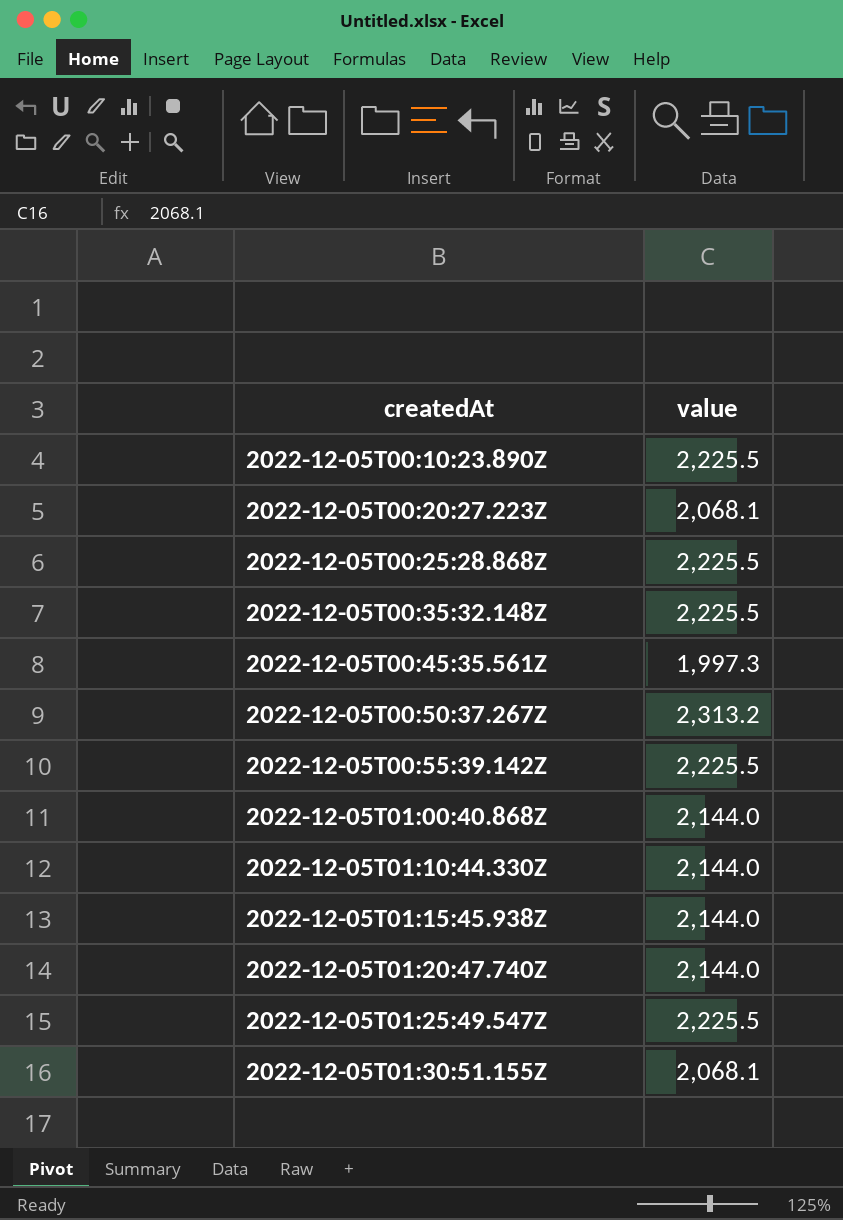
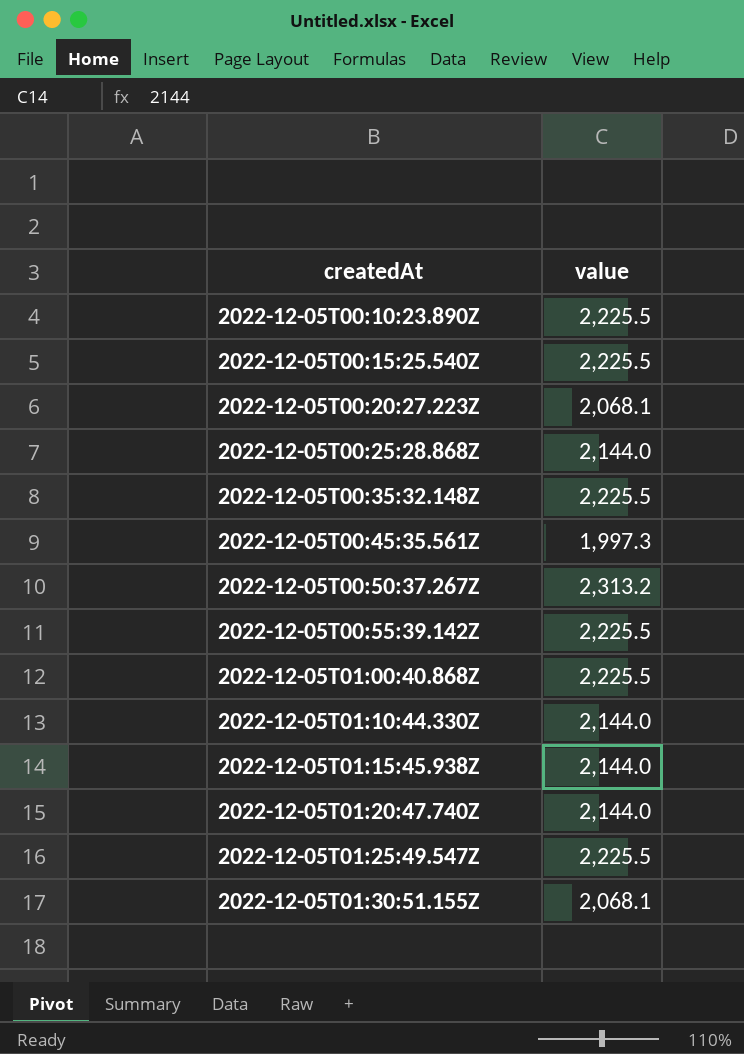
row 2022-12-05T00:15:25.540Z: none -> 2,225.5
2022-12-05T00:25:28.868Z | value: 2,225.5 -> 2,144.0
2022-12-05T01:00:40.868Z | value: 2,144.0 -> 2,225.5

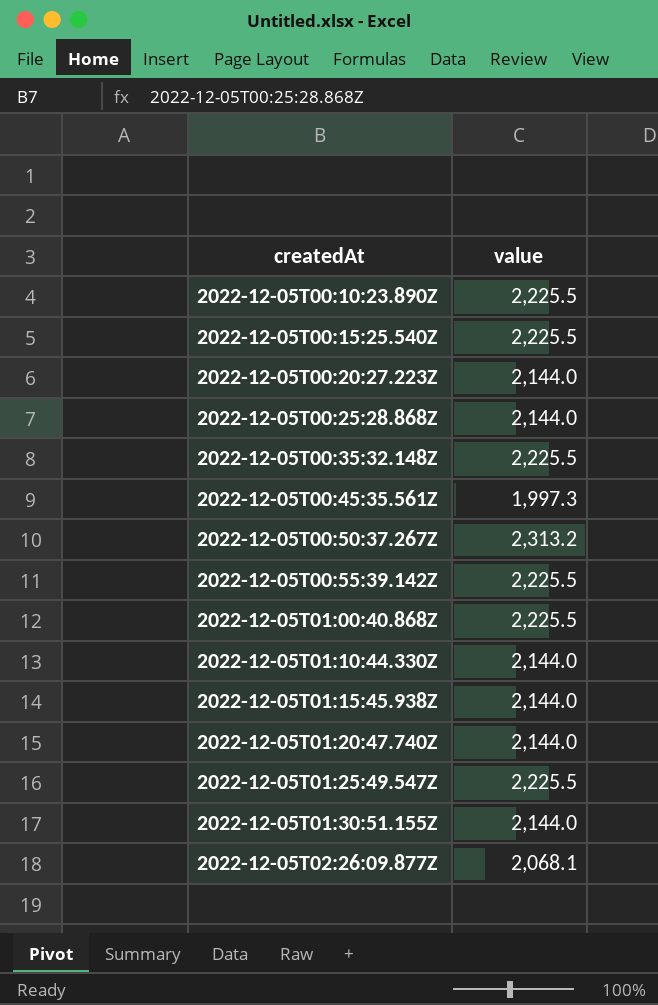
2022-12-05T00:20:27.223Z | value: 2,068.1 -> 2,144.0
2022-12-05T01:30:51.155Z | value: 2,068.1 -> 2,144.0
row 2022-12-05T02:26:09.877Z: none -> 2,068.1

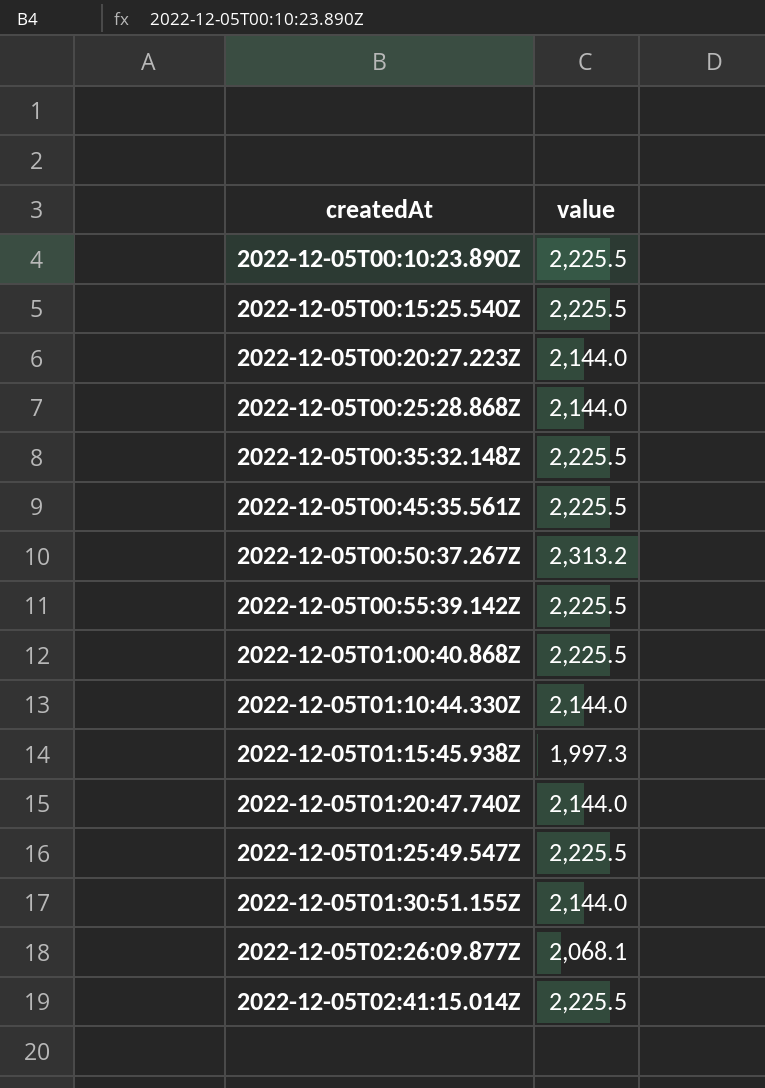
2022-12-05T00:45:35.561Z | value: 1,997.3 -> 2,225.5
2022-12-05T01:15:45.938Z | value: 2,144.0 -> 1,997.3
row 2022-12-05T02:41:15.014Z: none -> 2,225.5

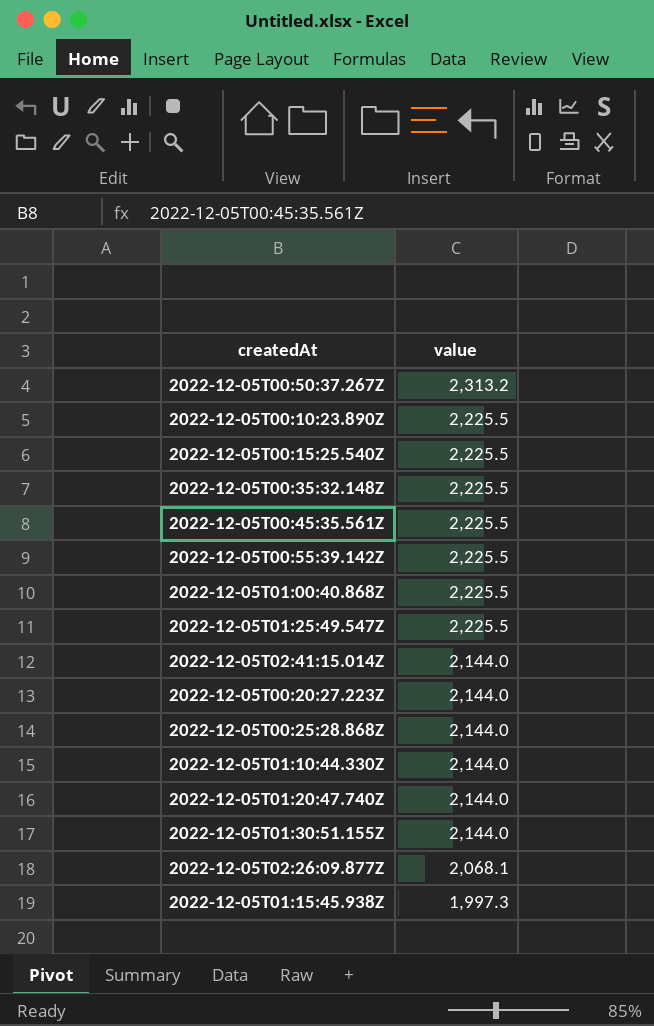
row order: createdAt ascending -> value descending
2022-12-05T02:41:15.014Z | value: 2,225.5 -> 2,144.0

